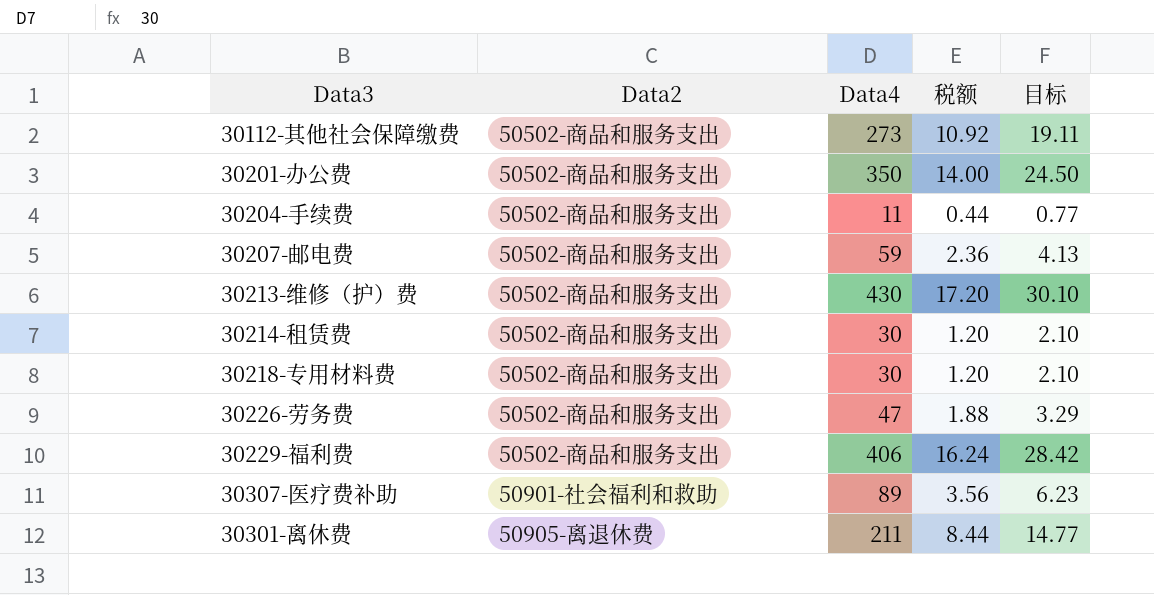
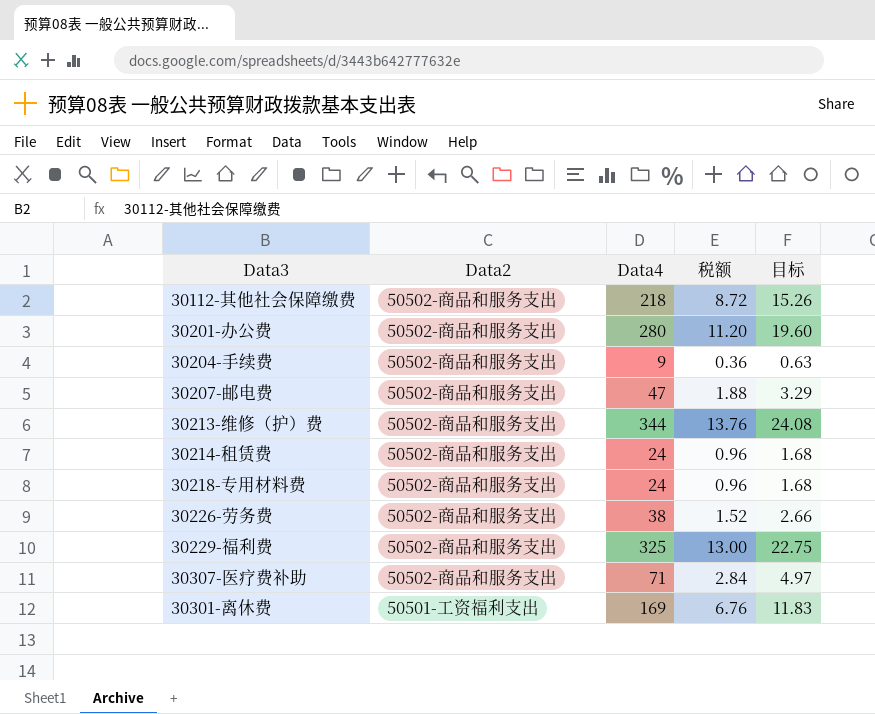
30112-其他社会保障缴费 | Data4: 273 -> 218
30112-其他社会保障缴费 | 税额: 10.92 -> 8.72
30112-其他社会保障缴费 | 目标: 19.11 -> 15.26
30201-办公费 | Data4: 350 -> 280
30201-办公费 | 税额: 14.00 -> 11.20
30201-办公费 | 目标: 24.50 -> 19.60
30204-手续费 | Data4: 11 -> 9
30204-手续费 | 税额: 0.44 -> 0.36
30204-手续费 | 目标: 0.77 -> 0.63
30207-邮电费 | Data4: 59 -> 47
30207-邮电费 | 税额: 2.36 -> 1.88
30207-邮电费 | 目标: 4.13 -> 3.29
30213-维修（护）费 | Data4: 430 -> 344
30213-维修（护）费 | 税额: 17.20 -> 13.76
30213-维修（护）费 | 目标: 30.10 -> 24.08
30214-租赁费 | Data4: 30 -> 24
30214-租赁费 | 税额: 1.20 -> 0.96
30214-租赁费 | 目标: 2.10 -> 1.68
30218-专用材料费 | Data4: 30 -> 24
30218-专用材料费 | 税额: 1.20 -> 0.96
30218-专用材料费 | 目标: 2.10 -> 1.68
30226-劳务费 | Data4: 47 -> 38
30226-劳务费 | 税额: 1.88 -> 1.52
30226-劳务费 | 目标: 3.29 -> 2.66
30229-福利费 | Data4: 406 -> 325
30229-福利费 | 税额: 16.24 -> 13.00
30229-福利费 | 目标: 28.42 -> 22.75
30307-医疗费补助 | Data2: 50901-社会福利和救助 -> 50502-商品和服务支出
30307-医疗费补助 | Data4: 89 -> 71
30307-医疗费补助 | 税额: 3.56 -> 2.84
30307-医疗费补助 | 目标: 6.23 -> 4.97
30301-离休费 | Data2: 50905-离退休费 -> 50501-工资福利支出
30301-离休费 | Data4: 211 -> 169
30301-离休费 | 税额: 8.44 -> 6.76
30301-离休费 | 目标: 14.77 -> 11.83

